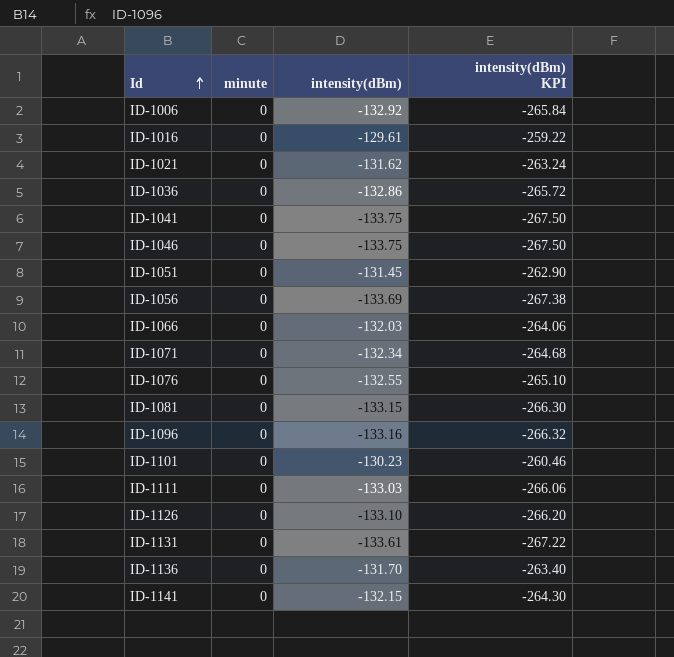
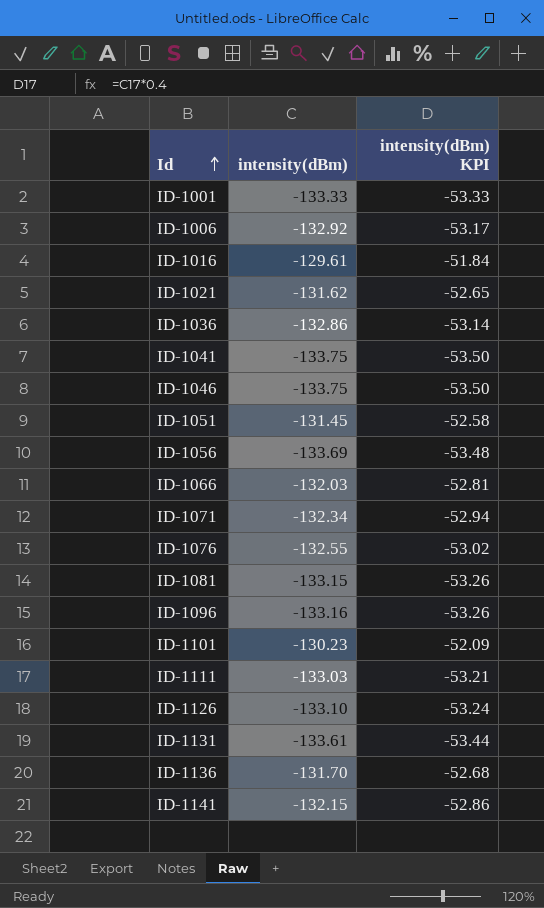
column minute | position: 2 -> none
column intensity(dBm) KPI | formula: [intensity(dBm)] * 2 -> [intensity(dBm)] * 0.4
row ID-1001: none -> -133.33 | -53.33

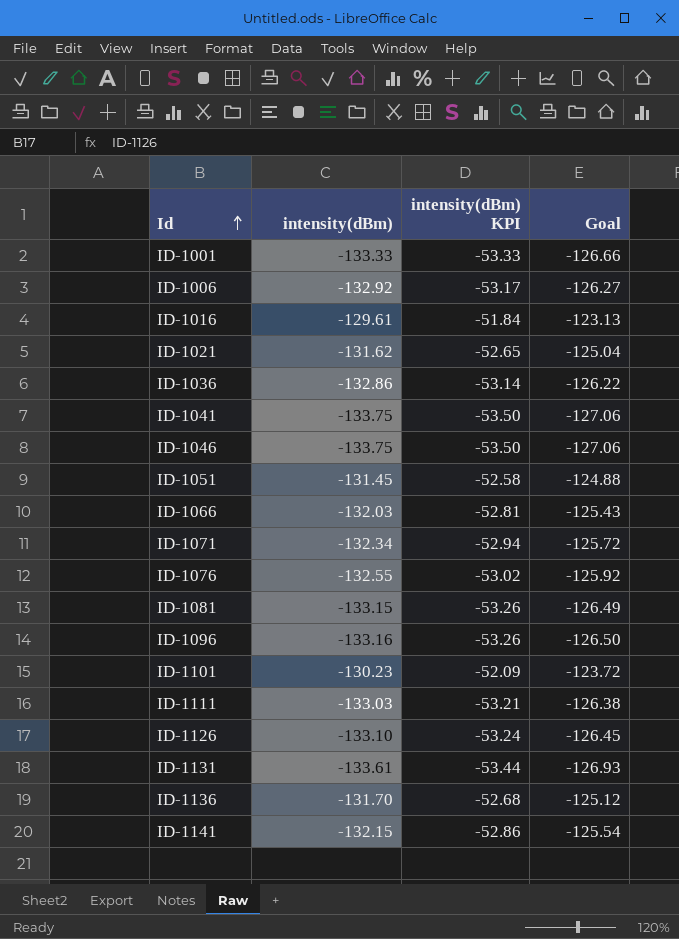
column Goal | formula: none -> [intensity(dBm)] * 0.95
row ID-1056: -133.69 | -53.48 -> none

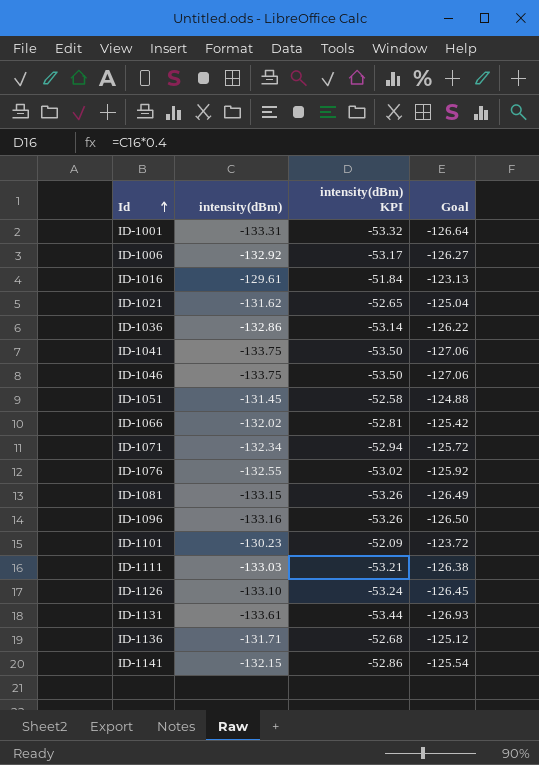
ID-1001 | intensity(dBm): -133.33 -> -133.31
ID-1001 | intensity(dBm) KPI: -53.33 -> -53.32
ID-1001 | Goal: -126.66 -> -126.64
ID-1066 | intensity(dBm): -132.03 -> -132.02
ID-1066 | Goal: -125.43 -> -125.42
ID-1136 | intensity(dBm): -131.70 -> -131.71

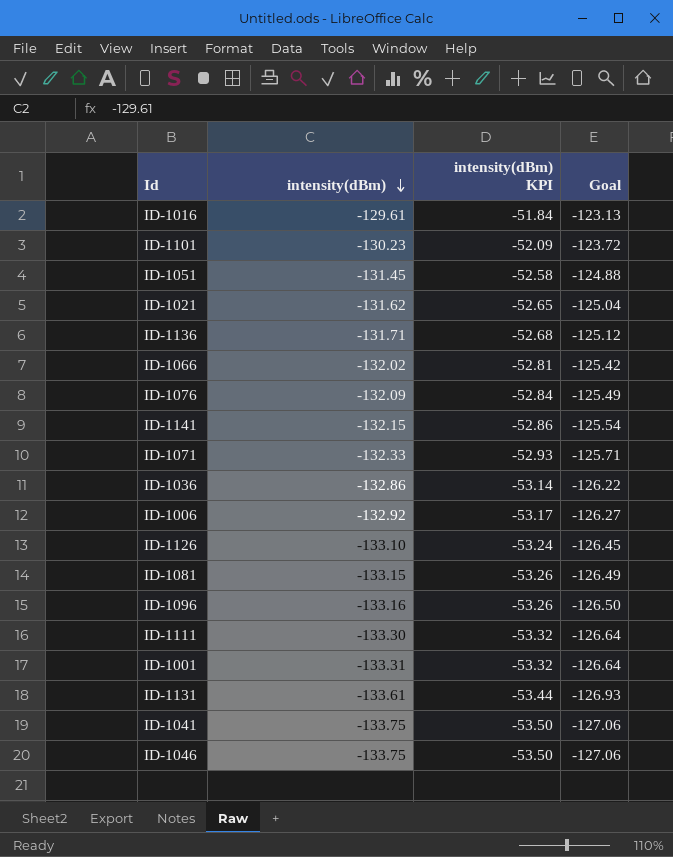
row order: Id ascending -> intensity(dBm) descending
ID-1076 | intensity(dBm): -132.55 -> -132.09
ID-1076 | intensity(dBm) KPI: -53.02 -> -52.84
ID-1076 | Goal: -125.92 -> -125.49
ID-1071 | intensity(dBm): -132.34 -> -132.33
ID-1071 | intensity(dBm) KPI: -52.94 -> -52.93
ID-1071 | Goal: -125.72 -> -125.71
ID-1111 | intensity(dBm): -133.03 -> -133.30
ID-1111 | intensity(dBm) KPI: -53.21 -> -53.32
ID-1111 | Goal: -126.38 -> -126.64

